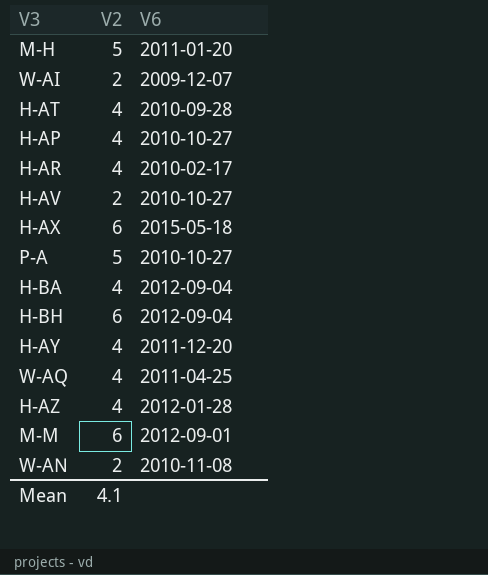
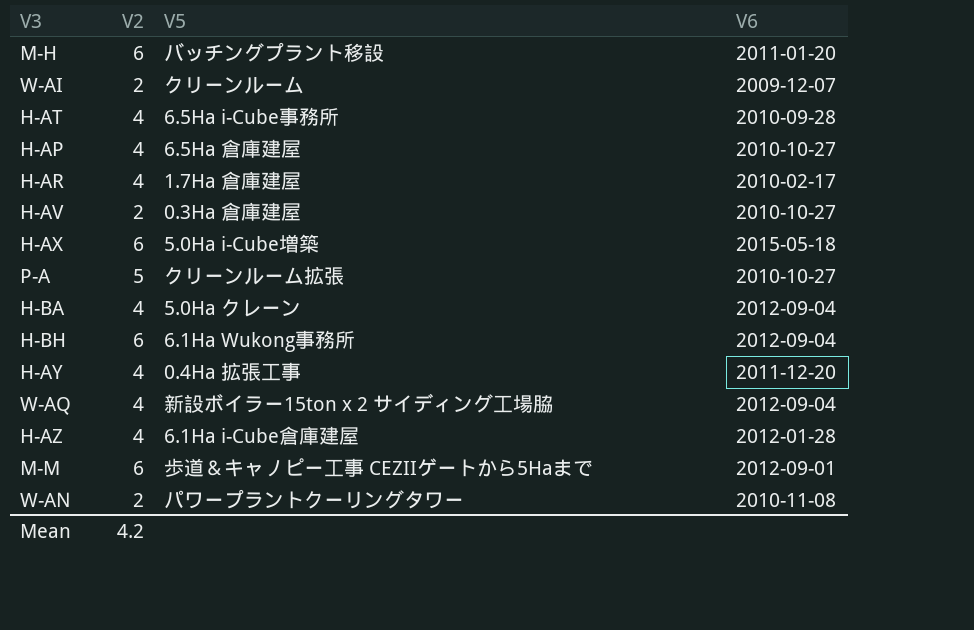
column V5 | position: none -> 3
M-H | V2: 5 -> 6
W-AQ | V6: 2011-04-25 -> 2012-09-04
Mean | V2: 4.1 -> 4.2

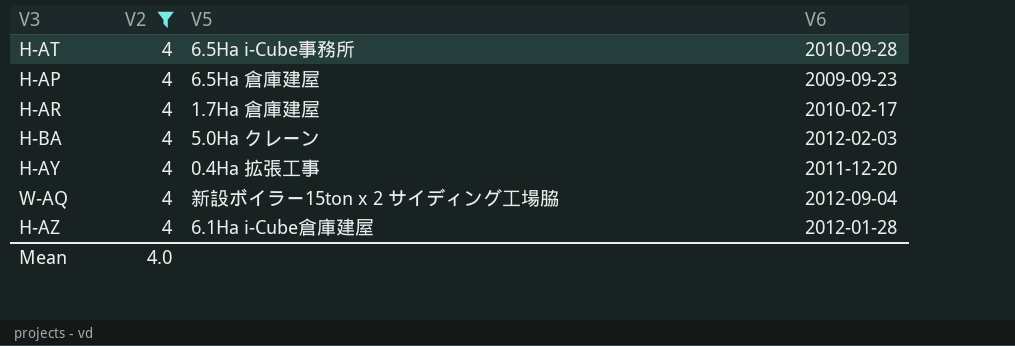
filter: none -> V2 = 4
H-AP | V6: 2010-10-27 -> 2009-09-23
H-BA | V6: 2012-09-04 -> 2012-02-03
Mean | V2: 4.2 -> 4.0

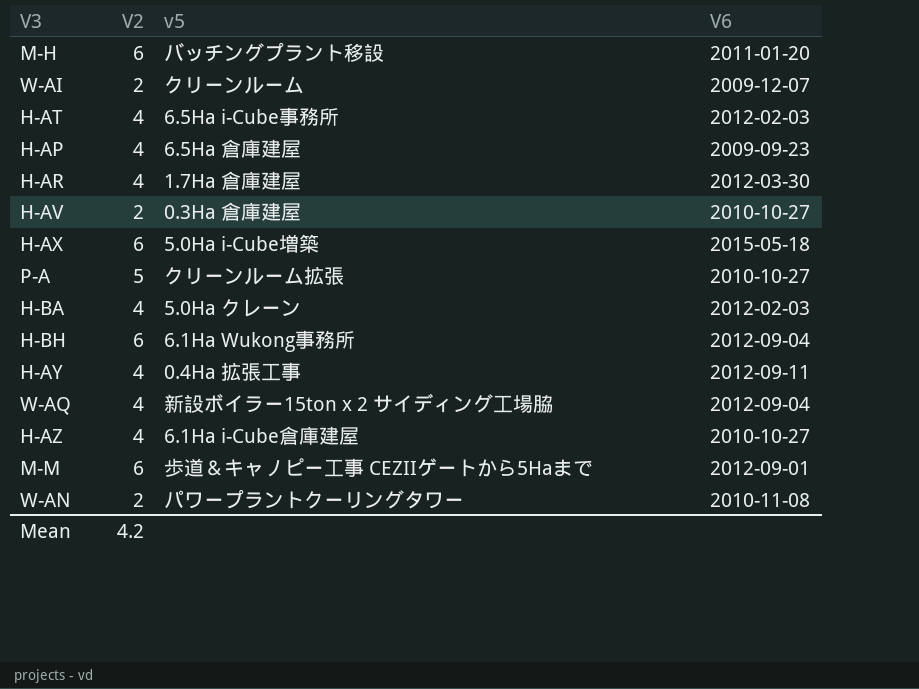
filter: V2 = 4 -> none
column name: V5 -> v5
H-AT | V6: 2010-09-28 -> 2012-02-03
H-AR | V6: 2010-02-17 -> 2012-03-30
H-AY | V6: 2011-12-20 -> 2012-09-11
H-AZ | V6: 2012-01-28 -> 2010-10-27
Mean | V2: 4.0 -> 4.2

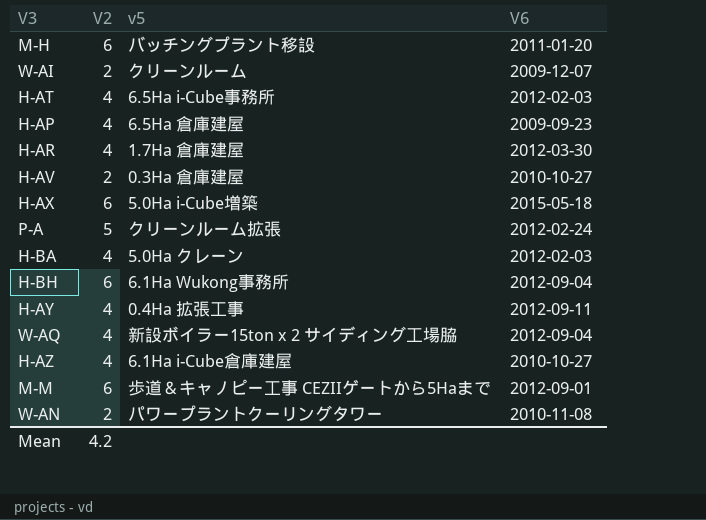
P-A | V6: 2010-10-27 -> 2012-02-24

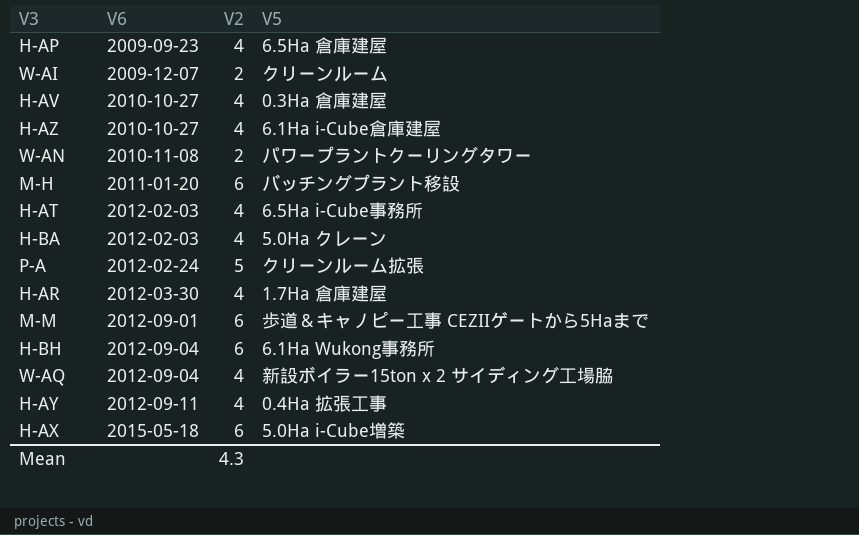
row order: none -> V6 ascending
column V6 | position: 4 -> 2
column name: v5 -> V5
H-AV | V2: 2 -> 4
Mean | V2: 4.2 -> 4.3

